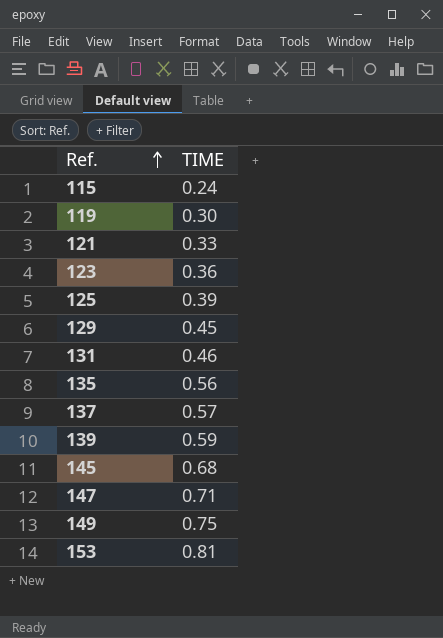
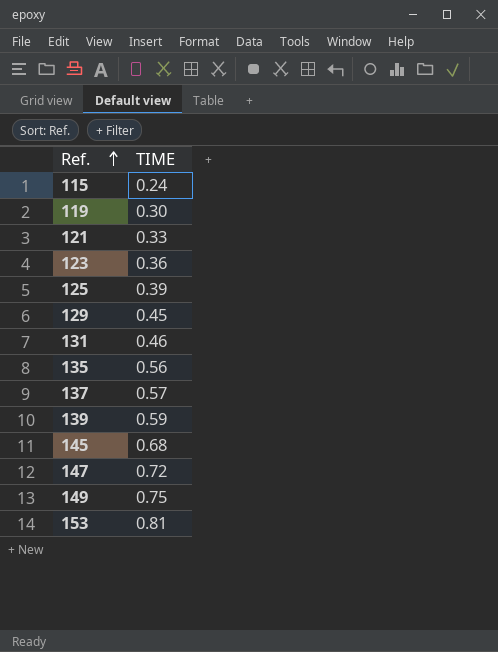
147 | TIME: 0.71 -> 0.72

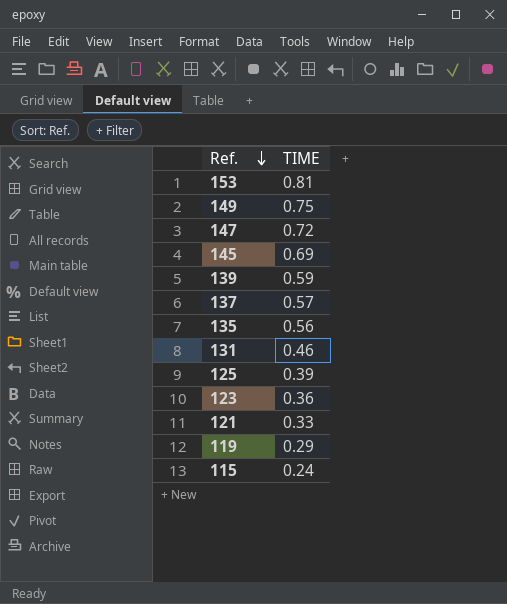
row order: Ref. ascending -> Ref. descending
row 129: 0.45 -> none
145 | TIME: 0.68 -> 0.69
119 | TIME: 0.30 -> 0.29

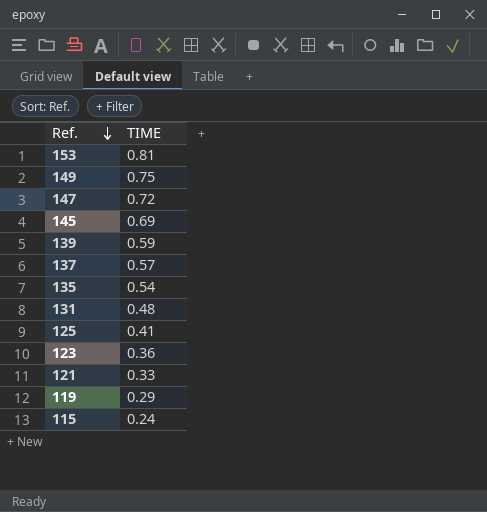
135 | TIME: 0.56 -> 0.54
131 | TIME: 0.46 -> 0.48
125 | TIME: 0.39 -> 0.41

